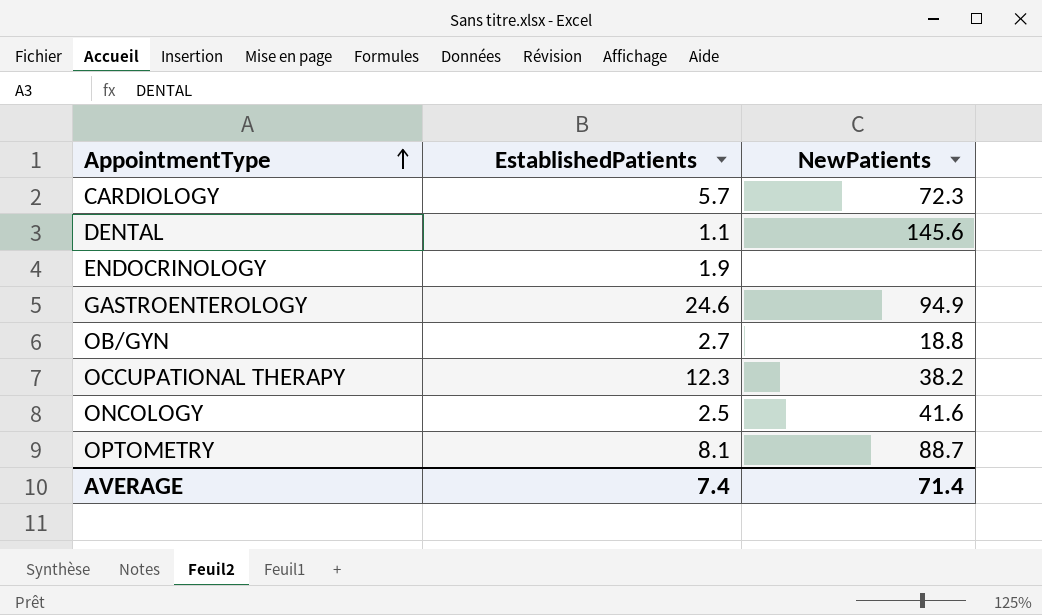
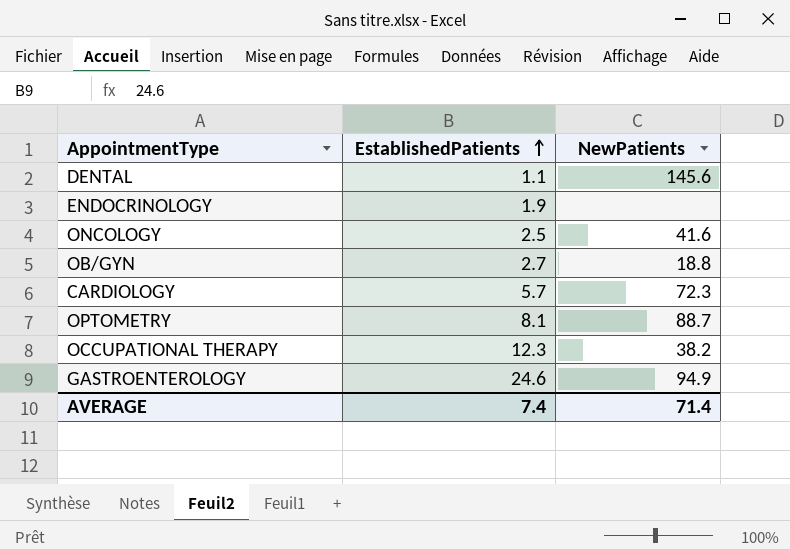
row order: AppointmentType ascending -> EstablishedPatients ascending

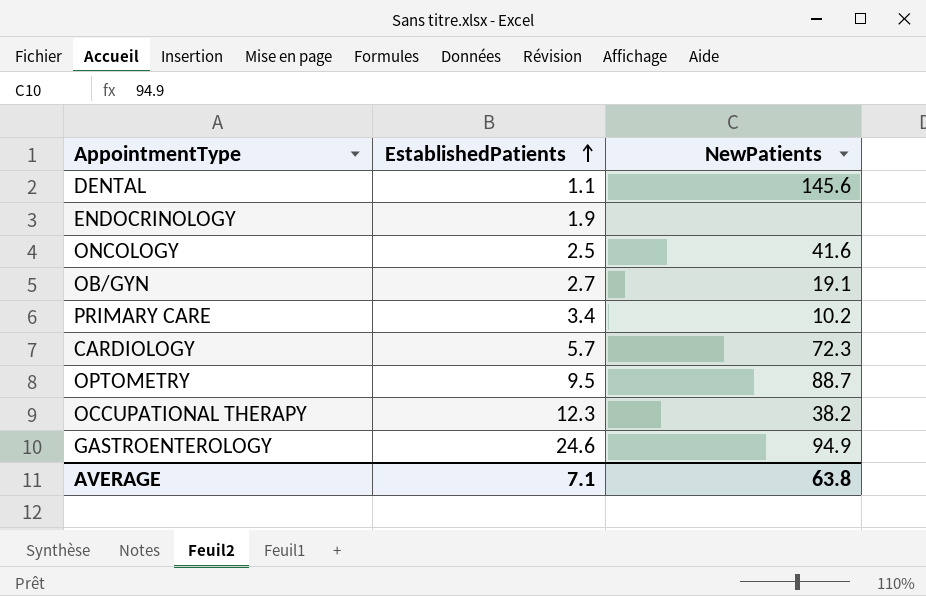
OB/GYN | NewPatients: 18.8 -> 19.1
row PRIMARY CARE: none -> 3.4 | 10.2
OPTOMETRY | EstablishedPatients: 8.1 -> 9.5
AVERAGE | EstablishedPatients: 7.4 -> 7.1
AVERAGE | NewPatients: 71.4 -> 63.8

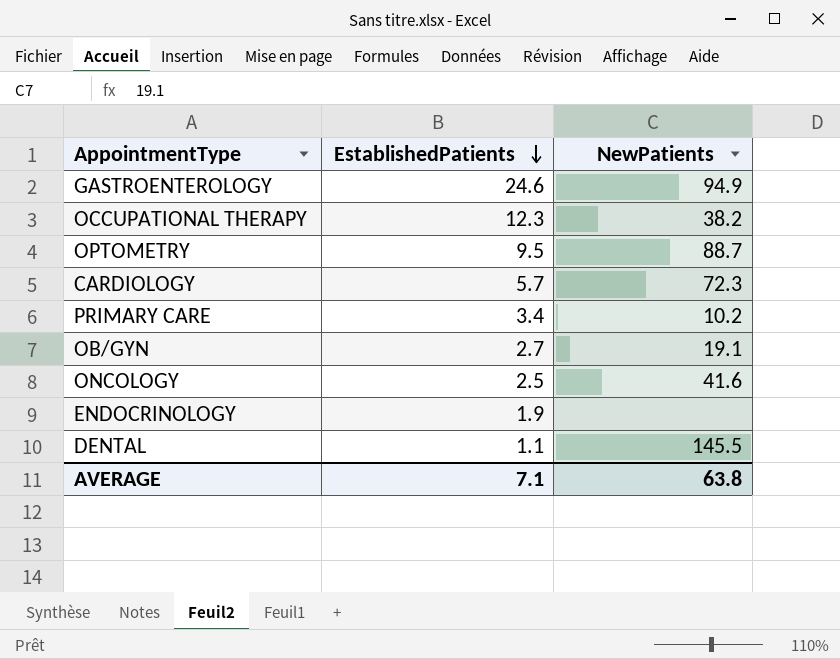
row order: EstablishedPatients ascending -> EstablishedPatients descending
DENTAL | NewPatients: 145.6 -> 145.5

